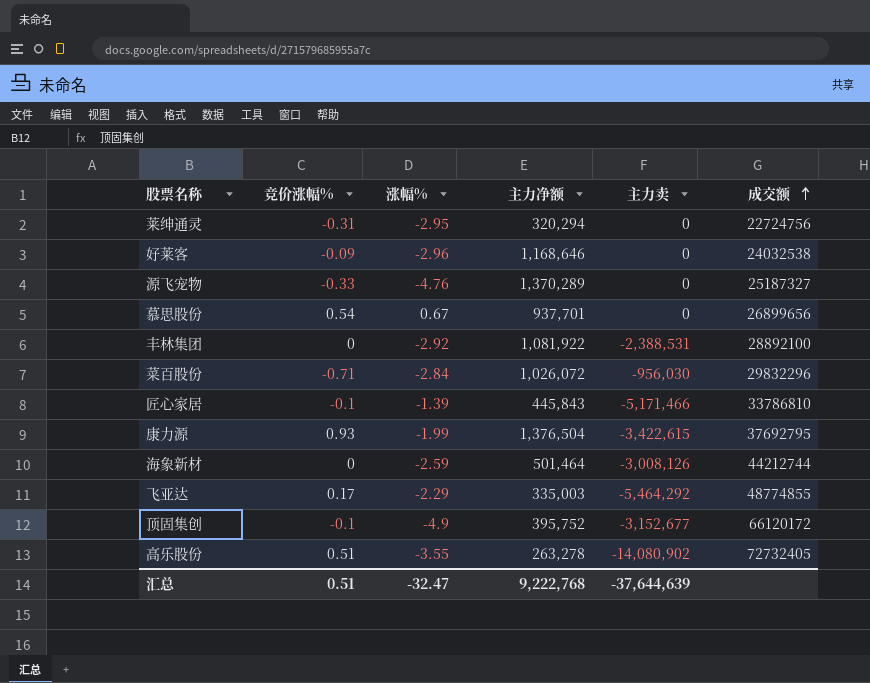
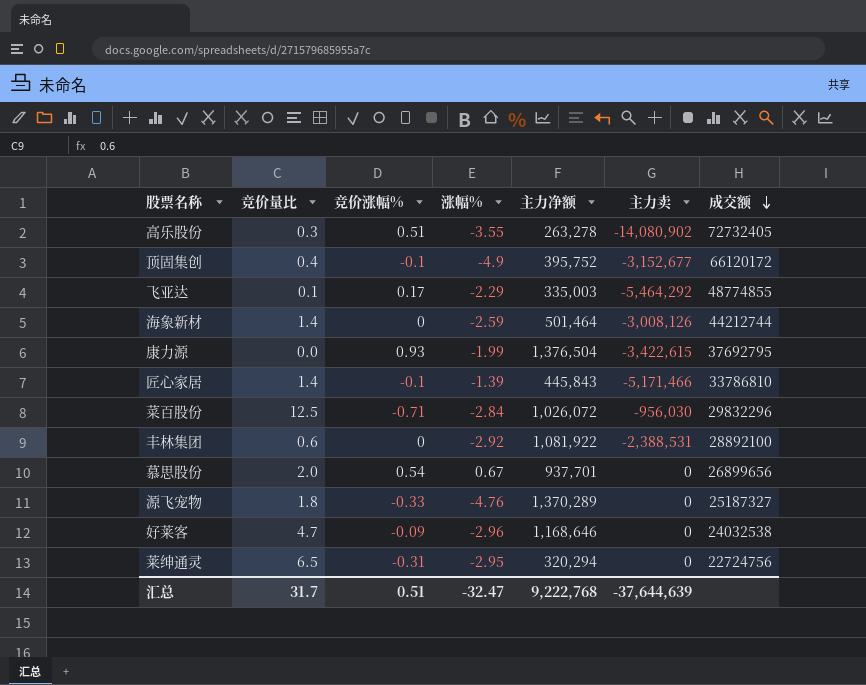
row order: 成交额 ascending -> 成交额 descending
column 竞价量比 | position: none -> 2

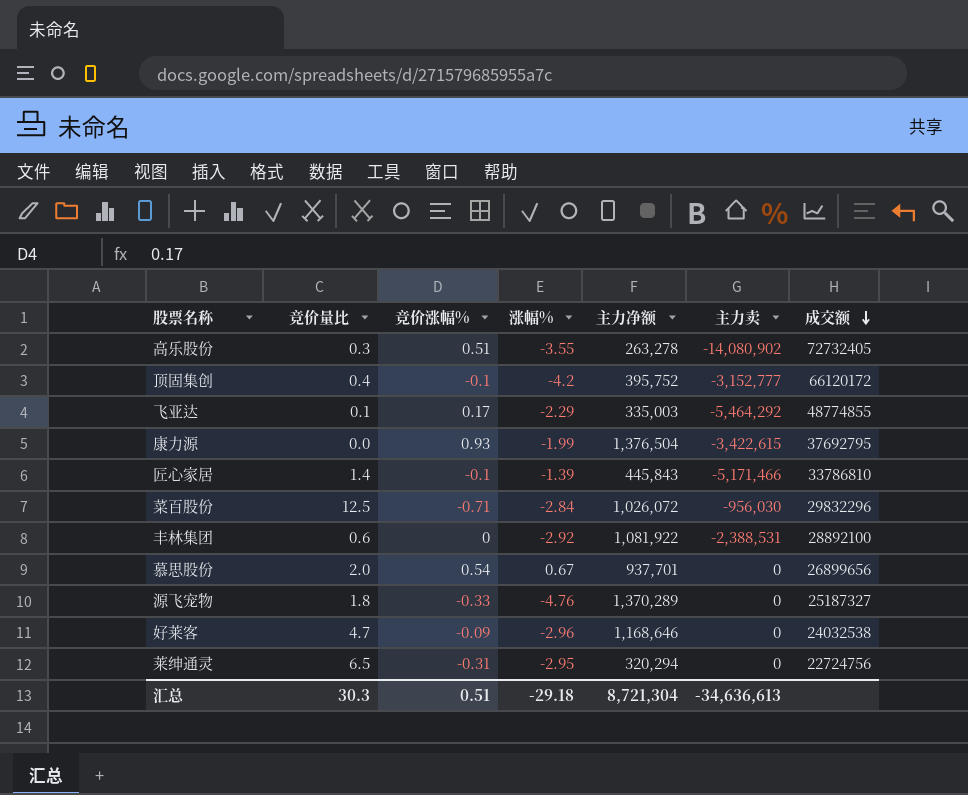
row 海象新材: 1.4 | 0 | -2.59 | 501,464 | -3,008,126 | 44212744 -> none
顶固集创 | 涨幅%: -4.9 -> -4.2
顶固集创 | 主力卖: -3,152,677 -> -3,152,777
汇总 | 竞价量比: 31.7 -> 30.3
汇总 | 涨幅%: -32.47 -> -29.18
汇总 | 主力净额: 9,222,768 -> 8,721,304
汇总 | 主力卖: -37,644,639 -> -34,636,613

